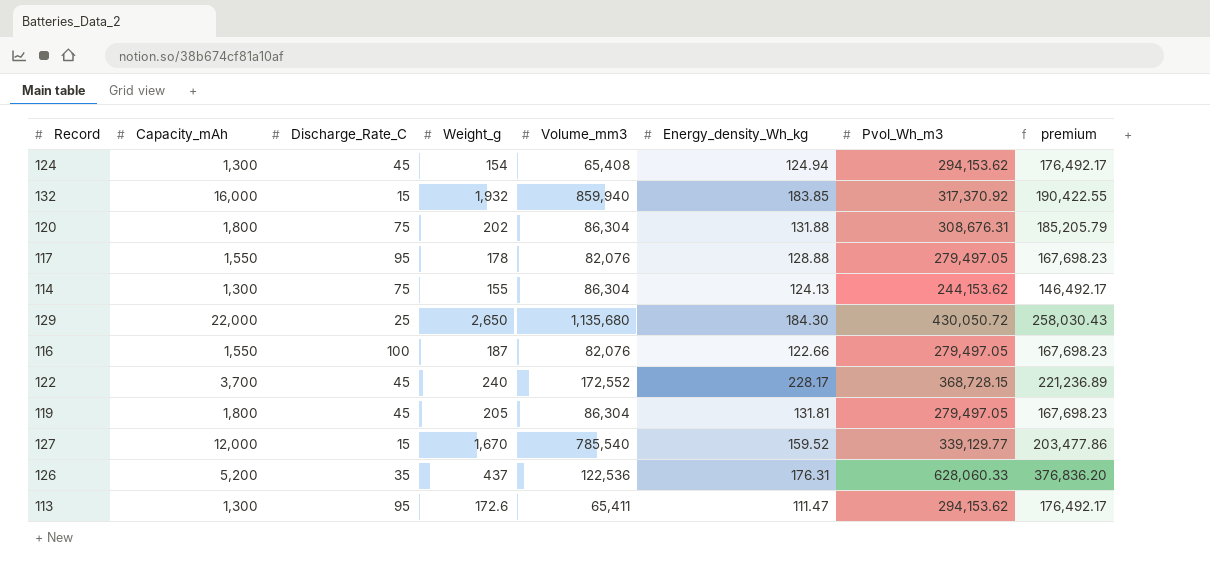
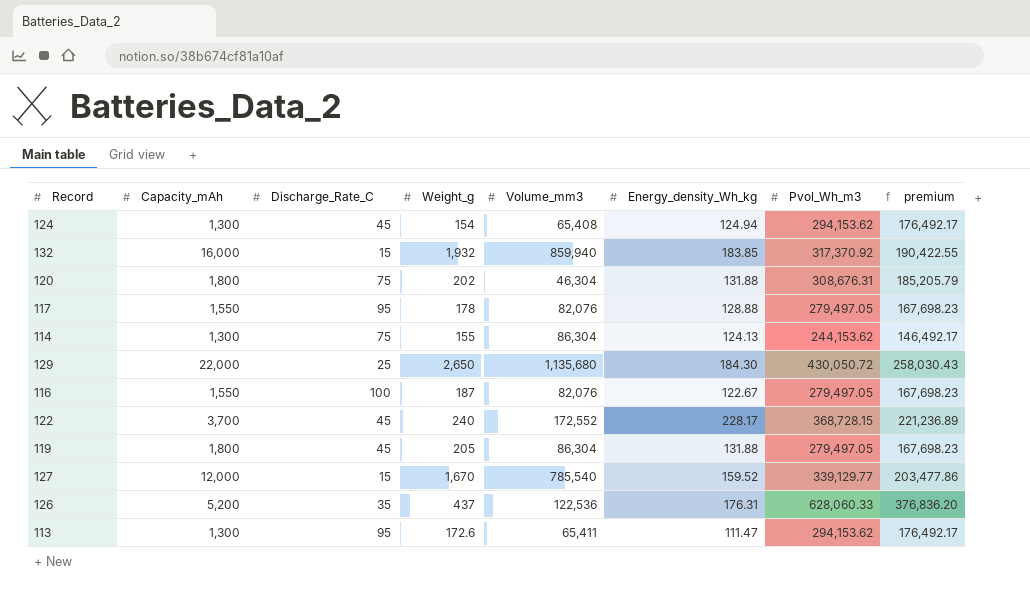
120 | Volume_mm3: 86,304 -> 46,304
116 | Energy_density_Wh_kg: 122.66 -> 122.67
119 | Energy_density_Wh_kg: 131.81 -> 131.88

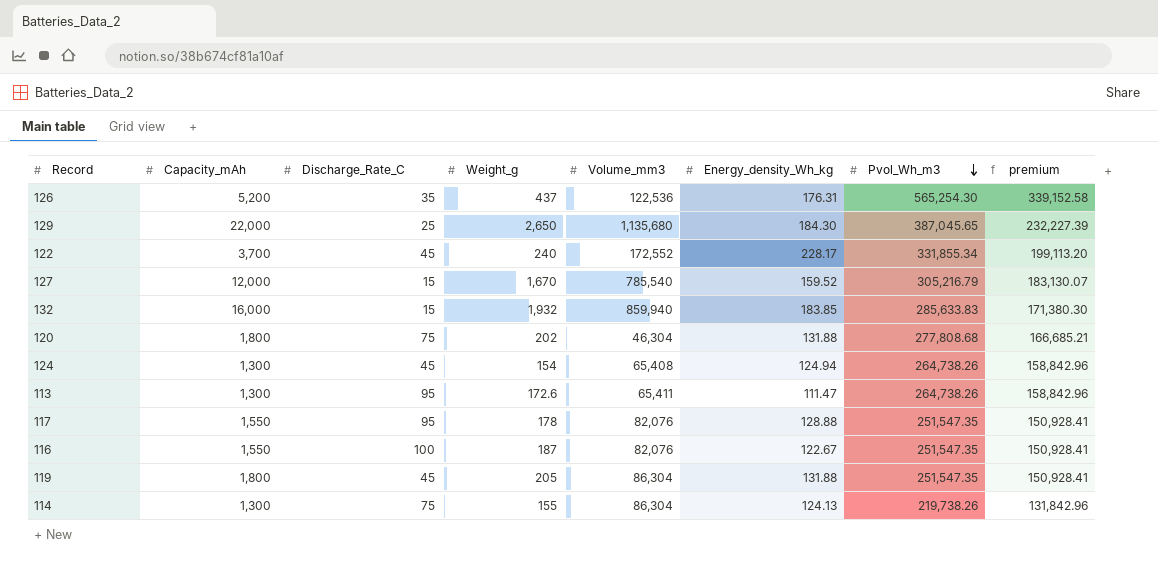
row order: none -> Pvol_Wh_m3 descending
126 | Pvol_Wh_m3: 628,060.33 -> 565,254.30
126 | premium: 376,836.20 -> 339,152.58
129 | Pvol_Wh_m3: 430,050.72 -> 387,045.65
129 | premium: 258,030.43 -> 232,227.39
122 | Pvol_Wh_m3: 368,728.15 -> 331,855.34
122 | premium: 221,236.89 -> 199,113.20
127 | Pvol_Wh_m3: 339,129.77 -> 305,216.79
127 | premium: 203,477.86 -> 183,130.07
132 | Pvol_Wh_m3: 317,370.92 -> 285,633.83
132 | premium: 190,422.55 -> 171,380.30
120 | Pvol_Wh_m3: 308,676.31 -> 277,808.68
120 | premium: 185,205.79 -> 166,685.21
124 | Pvol_Wh_m3: 294,153.62 -> 264,738.26
124 | premium: 176,492.17 -> 158,842.96
113 | Pvol_Wh_m3: 294,153.62 -> 264,738.26
113 | premium: 176,492.17 -> 158,842.96
117 | Pvol_Wh_m3: 279,497.05 -> 251,547.35
117 | premium: 167,698.23 -> 150,928.41
116 | Pvol_Wh_m3: 279,497.05 -> 251,547.35
116 | premium: 167,698.23 -> 150,928.41
119 | Pvol_Wh_m3: 279,497.05 -> 251,547.35
119 | premium: 167,698.23 -> 150,928.41
114 | Pvol_Wh_m3: 244,153.62 -> 219,738.26
114 | premium: 146,492.17 -> 131,842.96

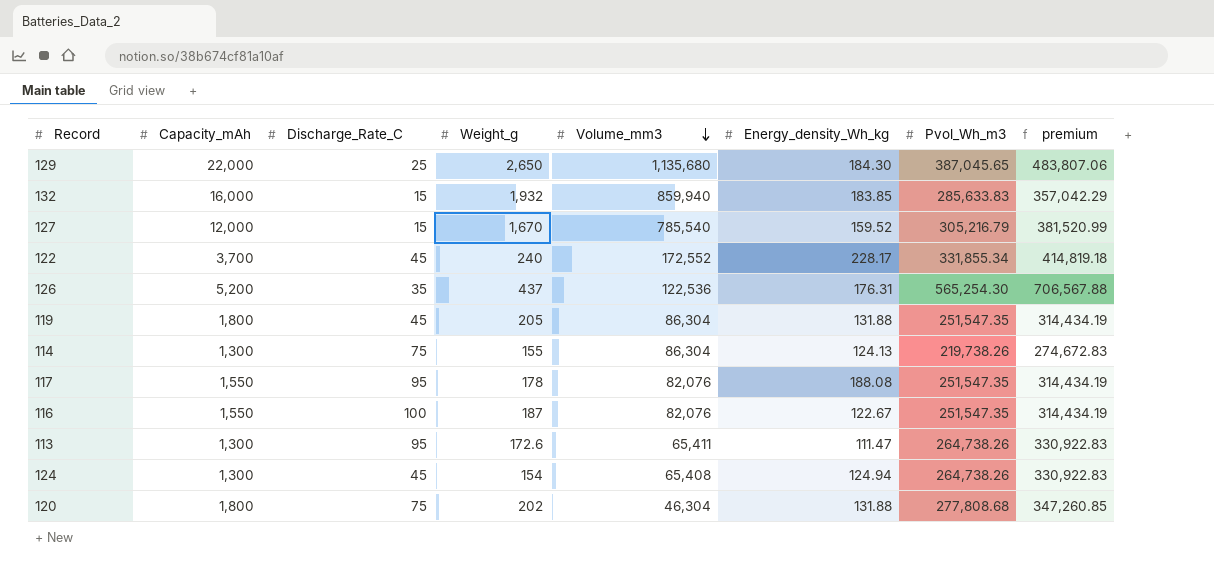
row order: Pvol_Wh_m3 descending -> Volume_mm3 descending
column premium | formula: [Pvol_Wh_m3] * 0.6 -> [Pvol_Wh_m3] * 1.25
117 | Energy_density_Wh_kg: 128.88 -> 188.08

